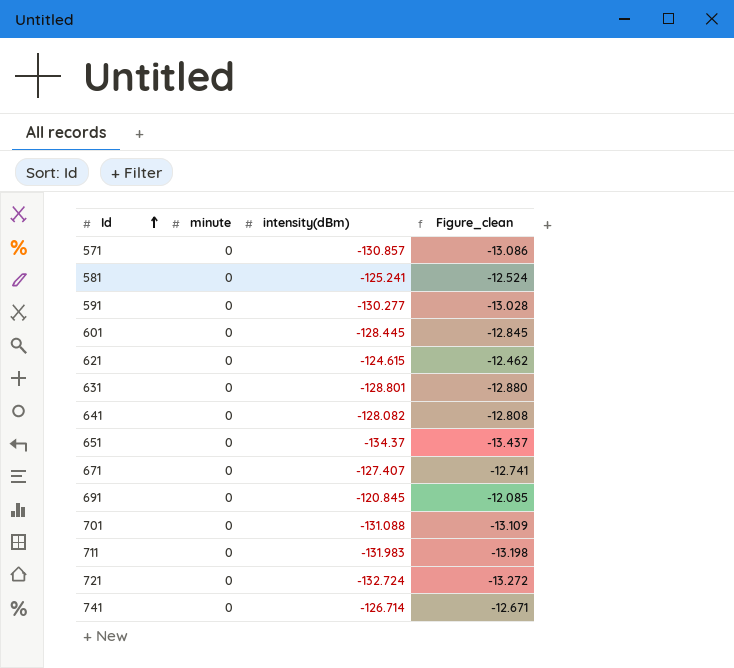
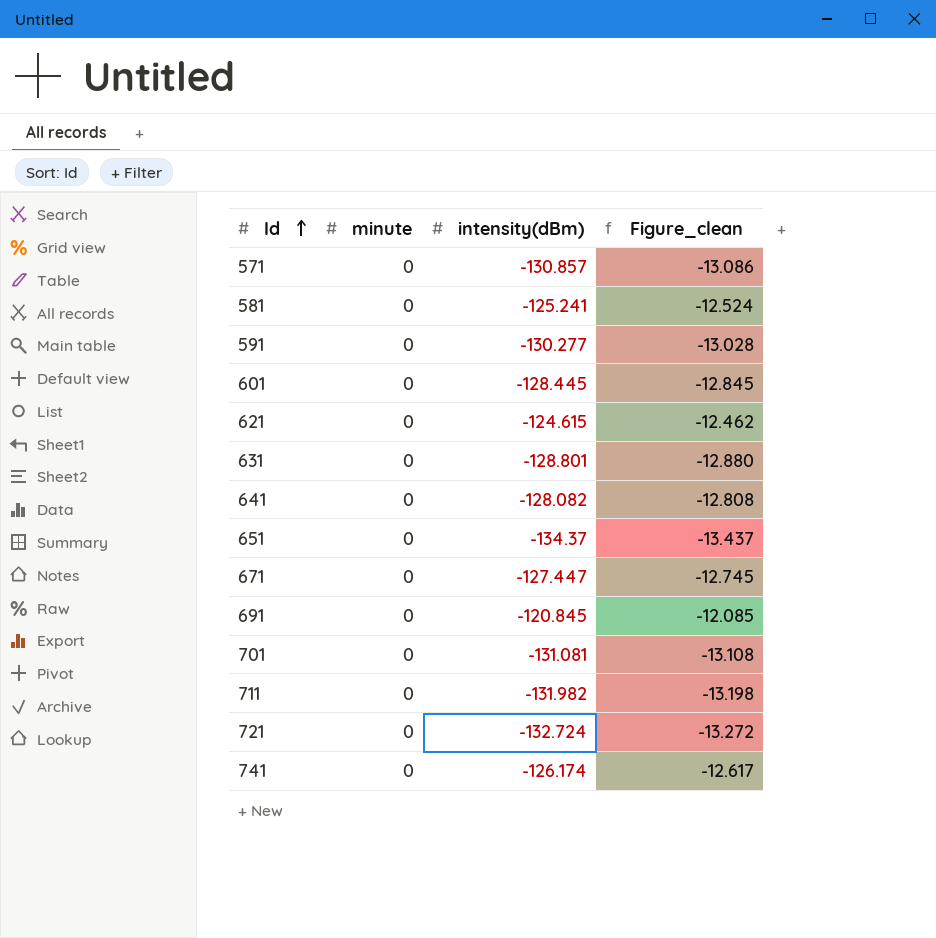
671 | intensity(dBm): -127.407 -> -127.447
671 | Figure_clean: -12.741 -> -12.745
701 | intensity(dBm): -131.088 -> -131.081
701 | Figure_clean: -13.109 -> -13.108
711 | intensity(dBm): -131.983 -> -131.982
741 | intensity(dBm): -126.714 -> -126.174
741 | Figure_clean: -12.671 -> -12.617

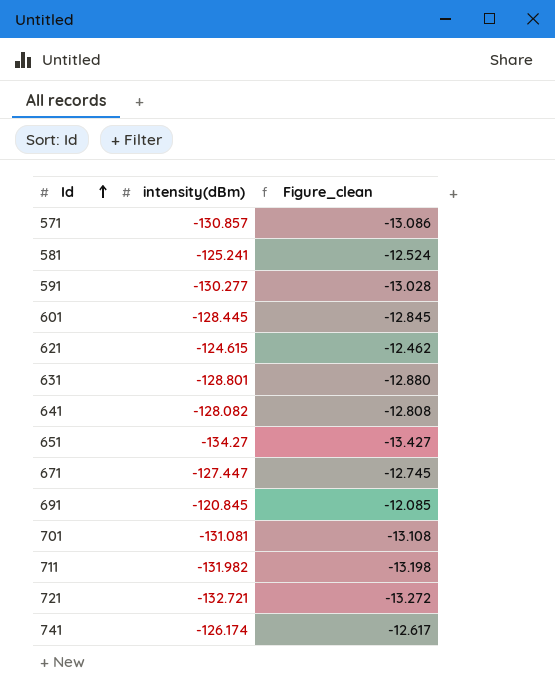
column minute | position: 2 -> none
651 | intensity(dBm): -134.37 -> -134.27
651 | Figure_clean: -13.437 -> -13.427
721 | intensity(dBm): -132.724 -> -132.721

